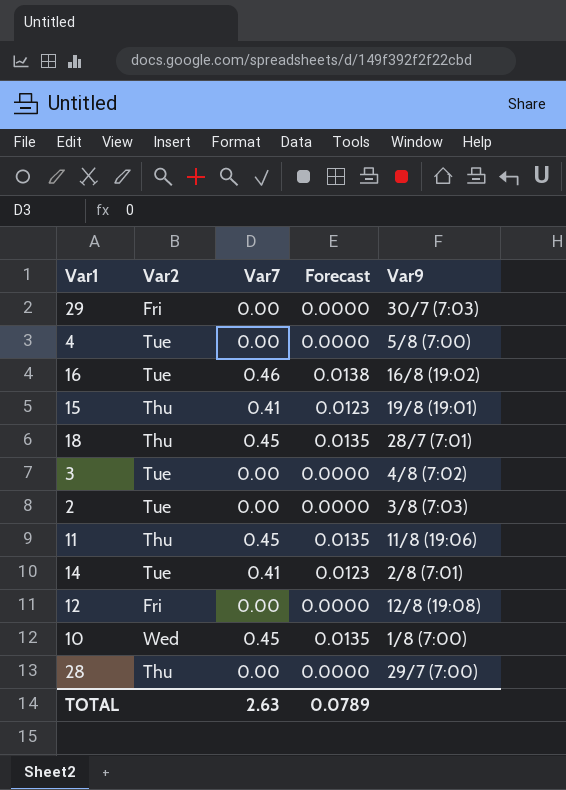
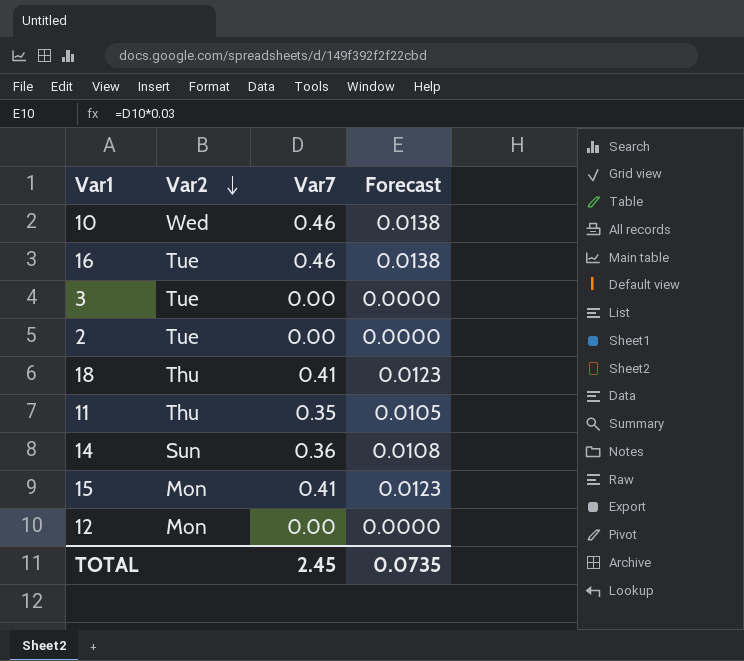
row order: none -> Var2 descending
column Var9 | position: 5 -> none
row 29: Fri | 0.00 | 0.0000 | 30/7 (7:03) -> none
row 4: Tue | 0.00 | 0.0000 | 5/8 (7:00) -> none
row 28: Thu | 0.00 | 0.0000 | 29/7 (7:00) -> none
10 | Var7: 0.45 -> 0.46
10 | Forecast: 0.0135 -> 0.0138
18 | Var7: 0.45 -> 0.41
18 | Forecast: 0.0135 -> 0.0123
11 | Var7: 0.45 -> 0.35
11 | Forecast: 0.0135 -> 0.0105
14 | Var2: Tue -> Sun
14 | Var7: 0.41 -> 0.36
14 | Forecast: 0.0123 -> 0.0108
15 | Var2: Thu -> Mon
12 | Var2: Fri -> Mon
TOTAL | Var7: 2.63 -> 2.45
TOTAL | Forecast: 0.0789 -> 0.0735

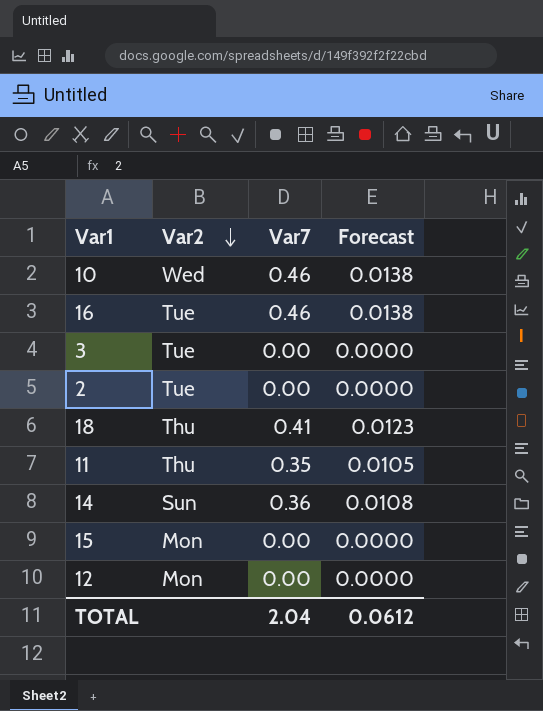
15 | Var7: 0.41 -> 0.00
15 | Forecast: 0.0123 -> 0.0000
TOTAL | Var7: 2.45 -> 2.04
TOTAL | Forecast: 0.0735 -> 0.0612

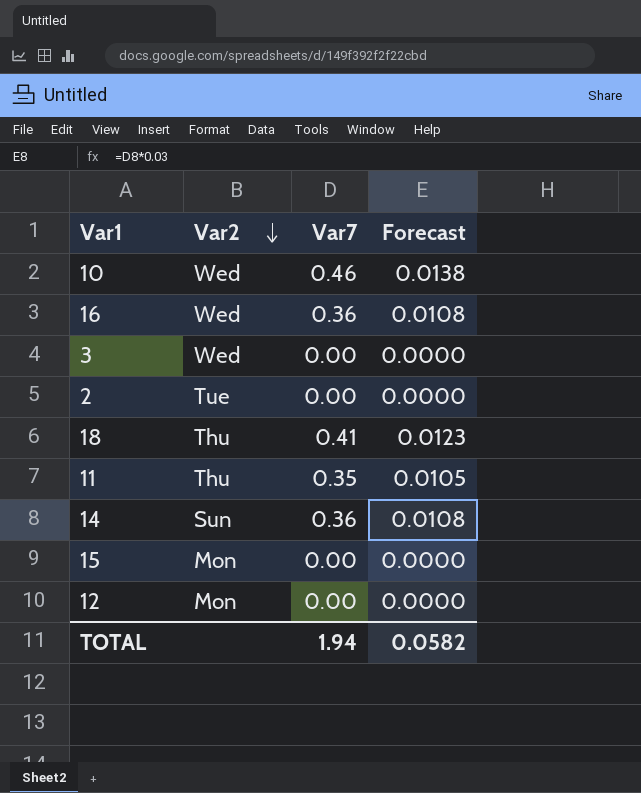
16 | Var2: Tue -> Wed
16 | Var7: 0.46 -> 0.36
16 | Forecast: 0.0138 -> 0.0108
3 | Var2: Tue -> Wed
TOTAL | Var7: 2.04 -> 1.94
TOTAL | Forecast: 0.0612 -> 0.0582

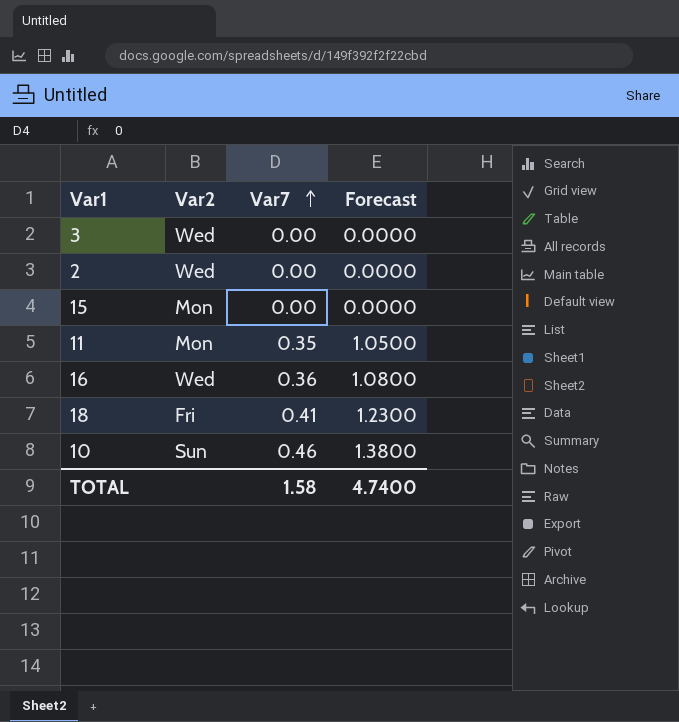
row order: Var2 descending -> Var7 ascending
column Forecast | formula: [Var7] * 0.03 -> [Var7] * 3
row 14: Sun | 0.36 | 0.0108 -> none
row 12: Mon | 0.00 | 0.0000 -> none
2 | Var2: Tue -> Wed
11 | Var2: Thu -> Mon
18 | Var2: Thu -> Fri
10 | Var2: Wed -> Sun
TOTAL | Var7: 1.94 -> 1.58
TOTAL | Forecast: 0.0582 -> 4.7400

